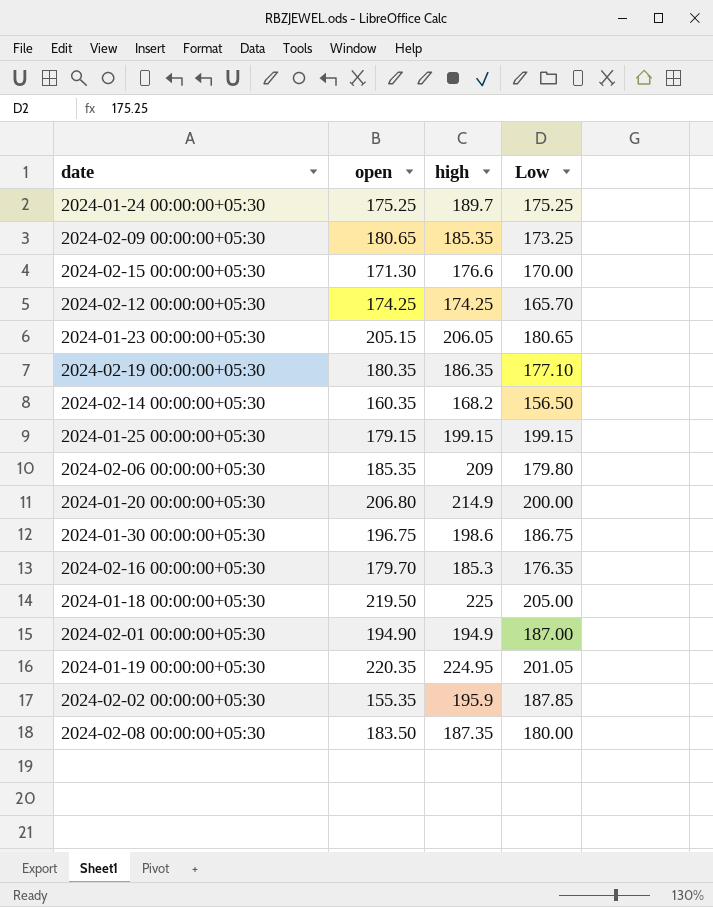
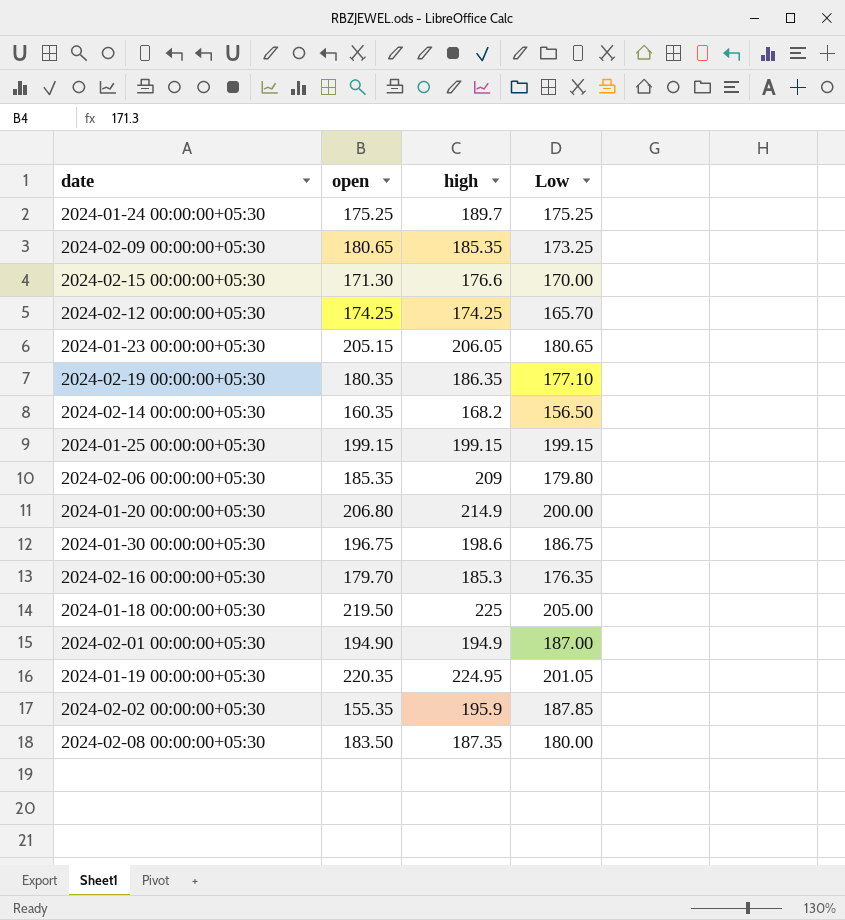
2024-01-25 00:00:00+05:30 | open: 179.15 -> 199.15

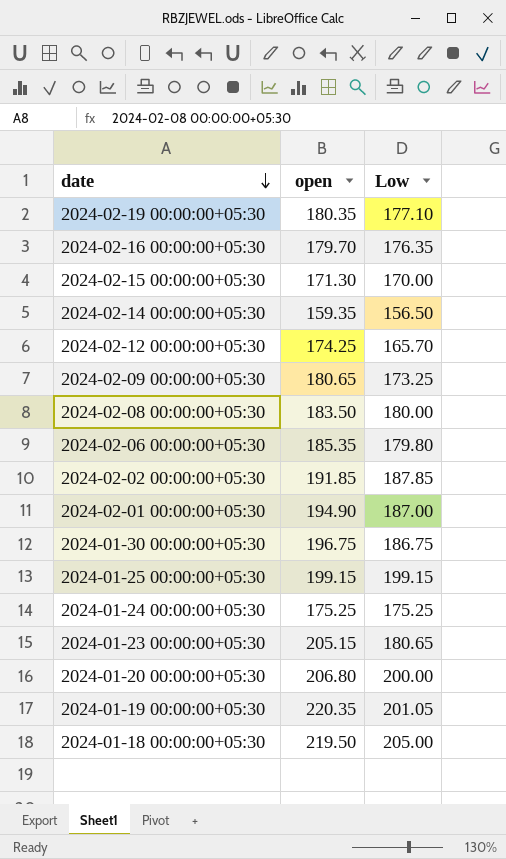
row order: none -> date descending
column high | position: 3 -> none
2024-02-14 00:00:00+05:30 | open: 160.35 -> 159.35
2024-02-02 00:00:00+05:30 | open: 155.35 -> 191.85

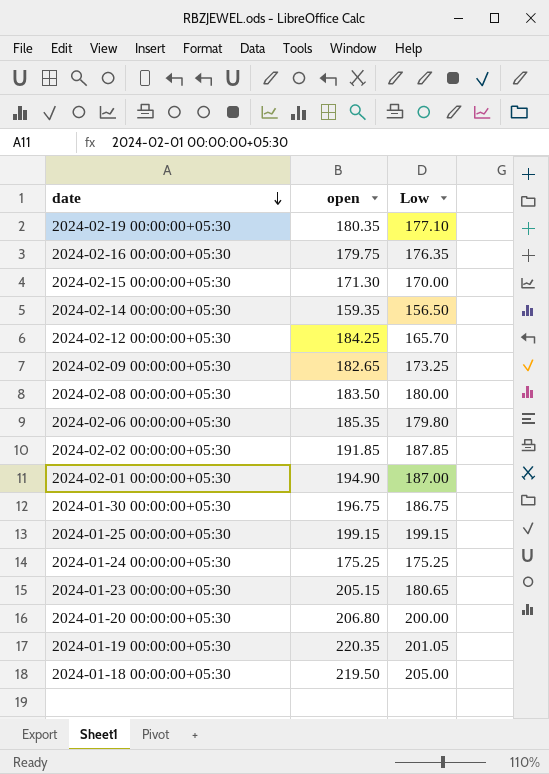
2024-02-16 00:00:00+05:30 | open: 179.70 -> 179.75
2024-02-12 00:00:00+05:30 | open: 174.25 -> 184.25
2024-02-09 00:00:00+05:30 | open: 180.65 -> 182.65

